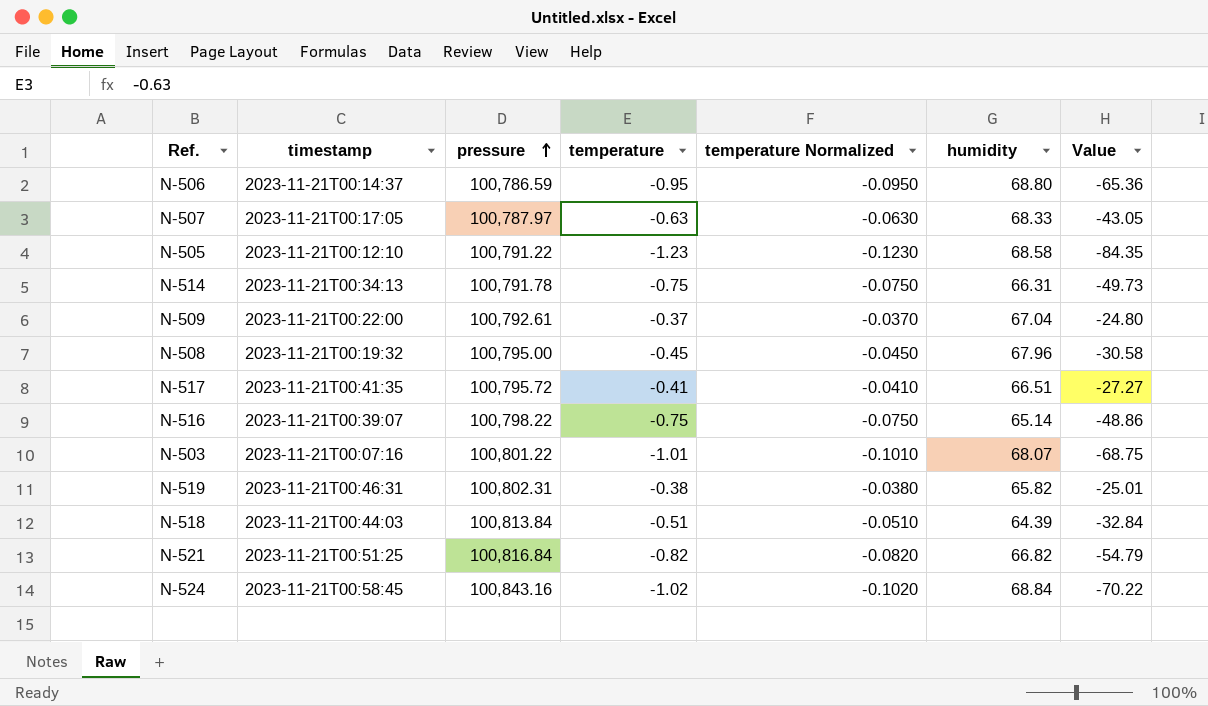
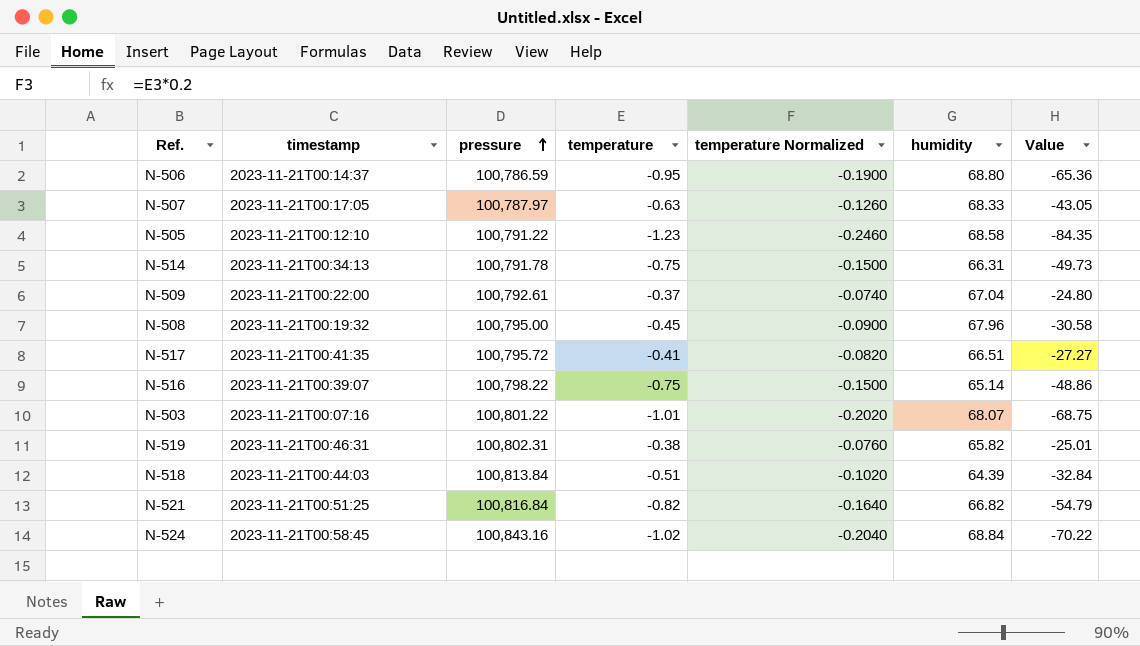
column temperature Normalized | formula: [temperature] * 0.1 -> [temperature] * 0.2

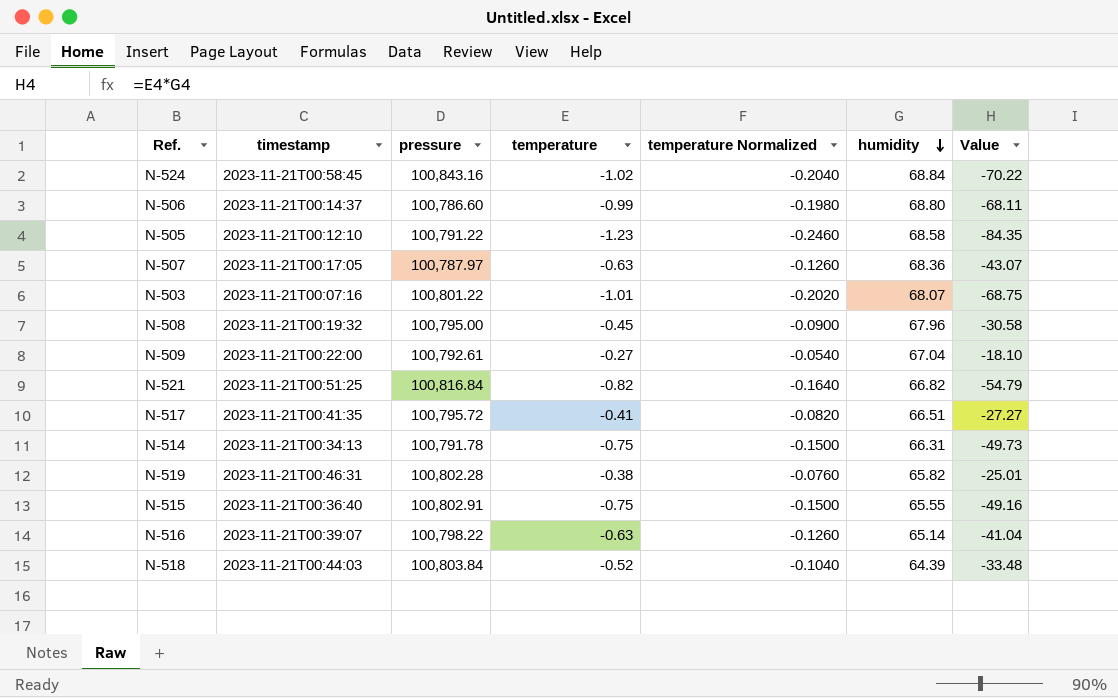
row order: pressure ascending -> humidity descending
N-506 | pressure: 100,786.59 -> 100,786.60
N-506 | temperature: -0.95 -> -0.99
N-506 | temperature Normalized: -0.1900 -> -0.1980
N-506 | Value: -65.36 -> -68.11
N-507 | humidity: 68.33 -> 68.36
N-507 | Value: -43.05 -> -43.07
N-509 | temperature: -0.37 -> -0.27
N-509 | temperature Normalized: -0.0740 -> -0.0540
N-509 | Value: -24.80 -> -18.10
N-519 | pressure: 100,802.31 -> 100,802.28
row N-515: none -> 2023-11-21T00:36:40 | 100,802.91 | -0.75 | -0.1500 | 65.55 | -49.16
N-516 | temperature: -0.75 -> -0.63
N-516 | temperature Normalized: -0.1500 -> -0.1260
N-516 | Value: -48.86 -> -41.04
N-518 | pressure: 100,813.84 -> 100,803.84
N-518 | temperature: -0.51 -> -0.52
N-518 | temperature Normalized: -0.1020 -> -0.1040
N-518 | Value: -32.84 -> -33.48

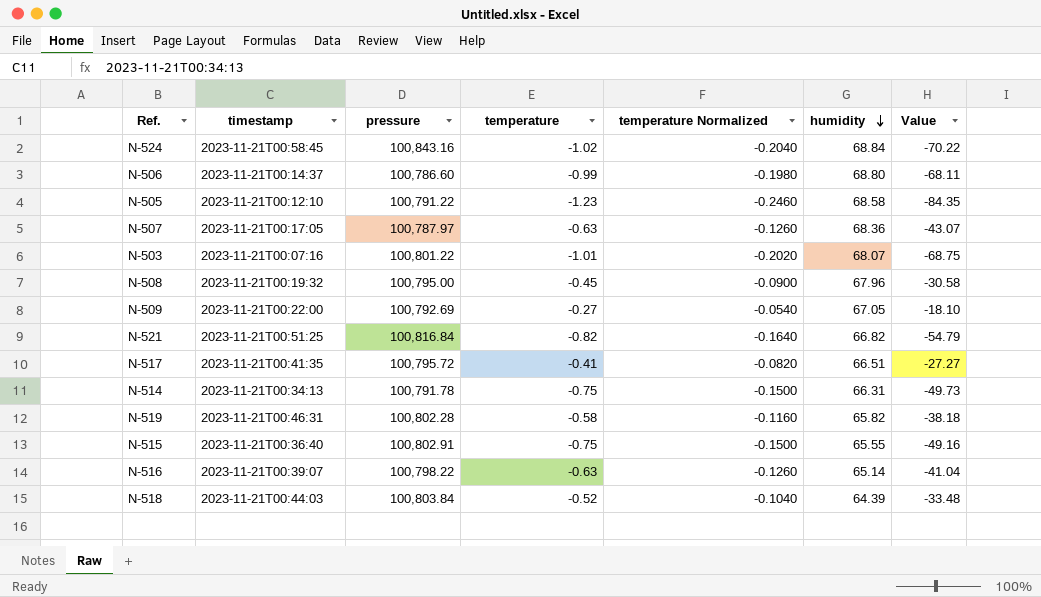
N-509 | pressure: 100,792.61 -> 100,792.69
N-509 | humidity: 67.04 -> 67.05
N-519 | temperature: -0.38 -> -0.58
N-519 | temperature Normalized: -0.0760 -> -0.1160
N-519 | Value: -25.01 -> -38.18

